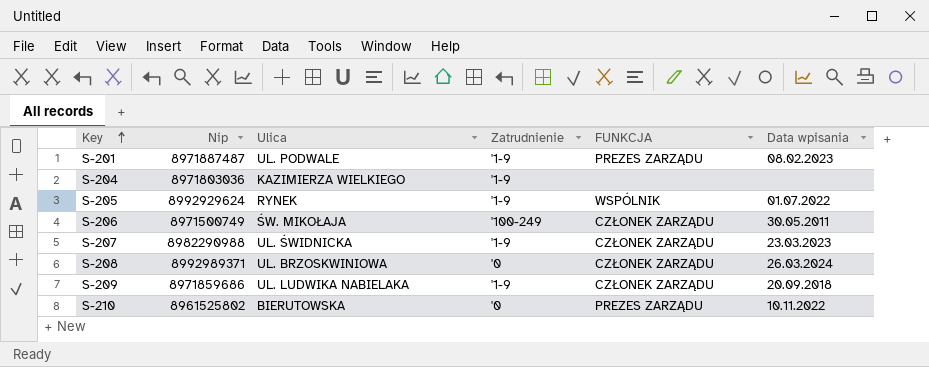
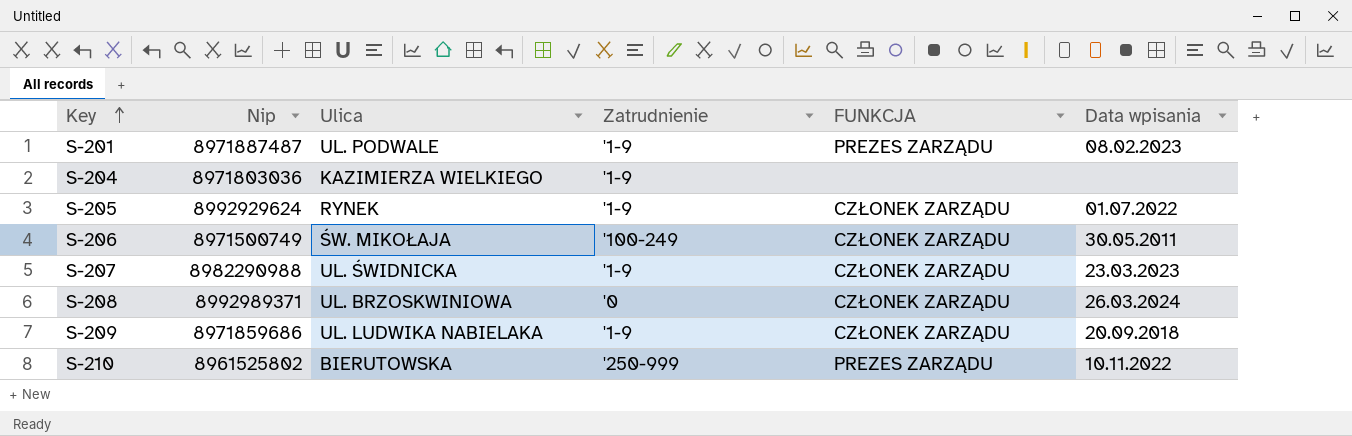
S-205 | FUNKCJA: WSPÓLNIK -> CZŁONEK ZARZĄDU
S-210 | Zatrudnienie: '0 -> '250-999

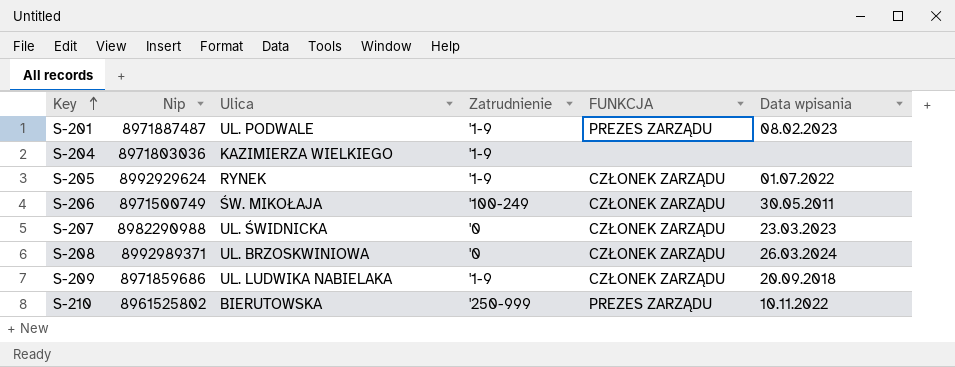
S-207 | Zatrudnienie: '1-9 -> '0

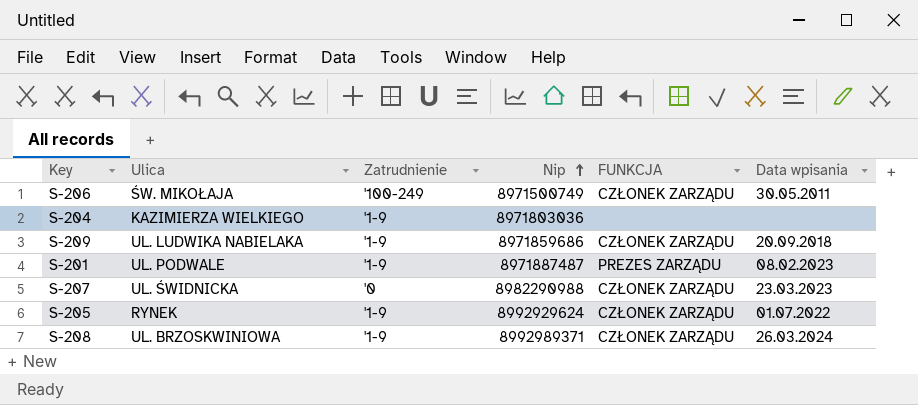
row order: Key ascending -> Nip ascending
column Nip | position: 2 -> 4
row S-210: 8961525802 | BIERUTOWSKA | '250-999 | PREZES ZARZĄDU | 10.11.2022 -> none
S-208 | Zatrudnienie: '0 -> '1-9

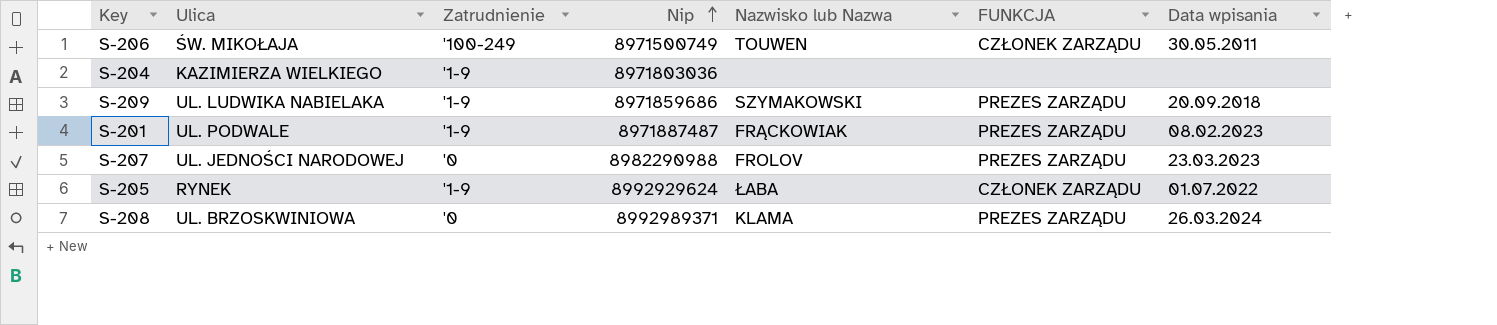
column Nazwisko lub Nazwa | position: none -> 5
S-209 | FUNKCJA: CZŁONEK ZARZĄDU -> PREZES ZARZĄDU
S-207 | Ulica: UL. ŚWIDNICKA -> UL. JEDNOŚCI NARODOWEJ
S-207 | FUNKCJA: CZŁONEK ZARZĄDU -> PREZES ZARZĄDU
S-208 | Zatrudnienie: '1-9 -> '0
S-208 | FUNKCJA: CZŁONEK ZARZĄDU -> PREZES ZARZĄDU

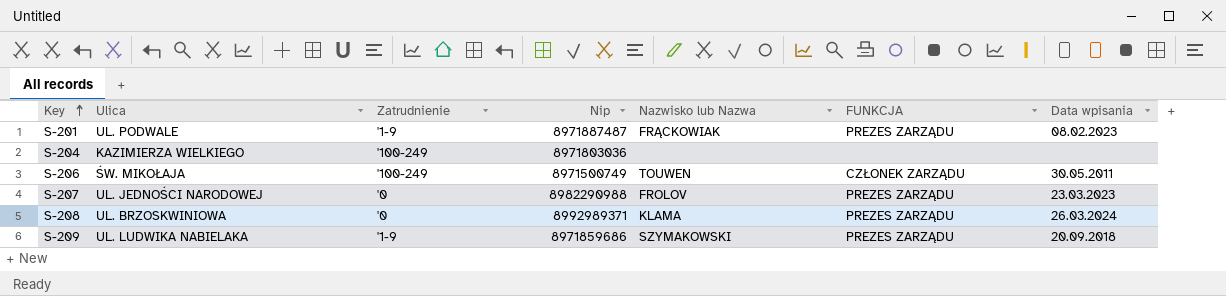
row order: Nip ascending -> Key ascending
row S-205: RYNEK | '1-9 | 8992929624 | ŁABA | CZŁONEK ZARZĄDU | 01.07.2022 -> none
S-204 | Zatrudnienie: '1-9 -> '100-249

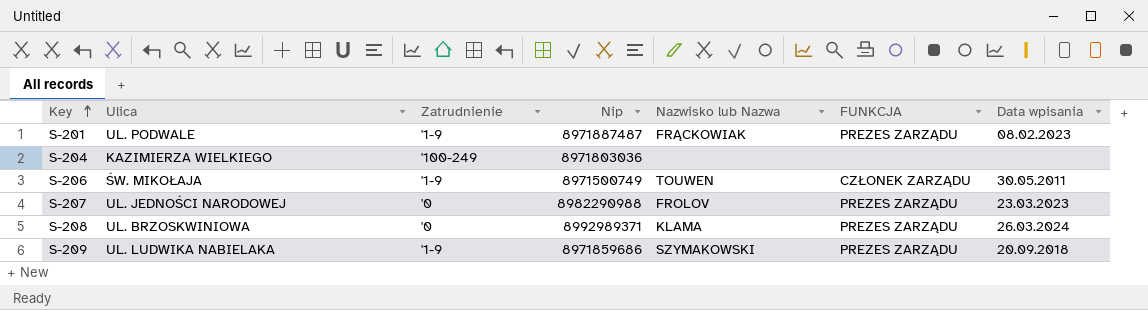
S-206 | Zatrudnienie: '100-249 -> '1-9

